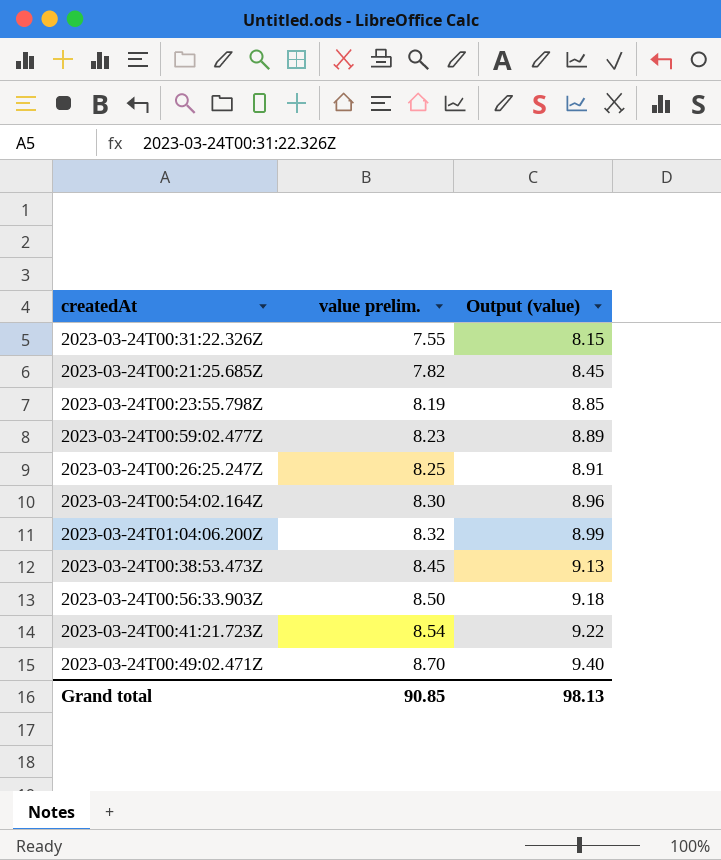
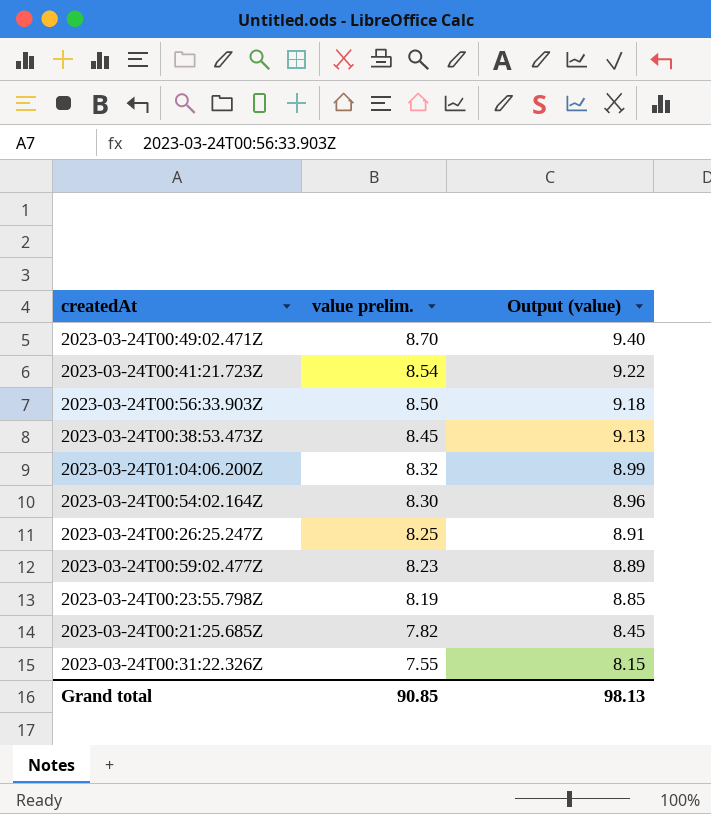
row order: value prelim. ascending -> value prelim. descending

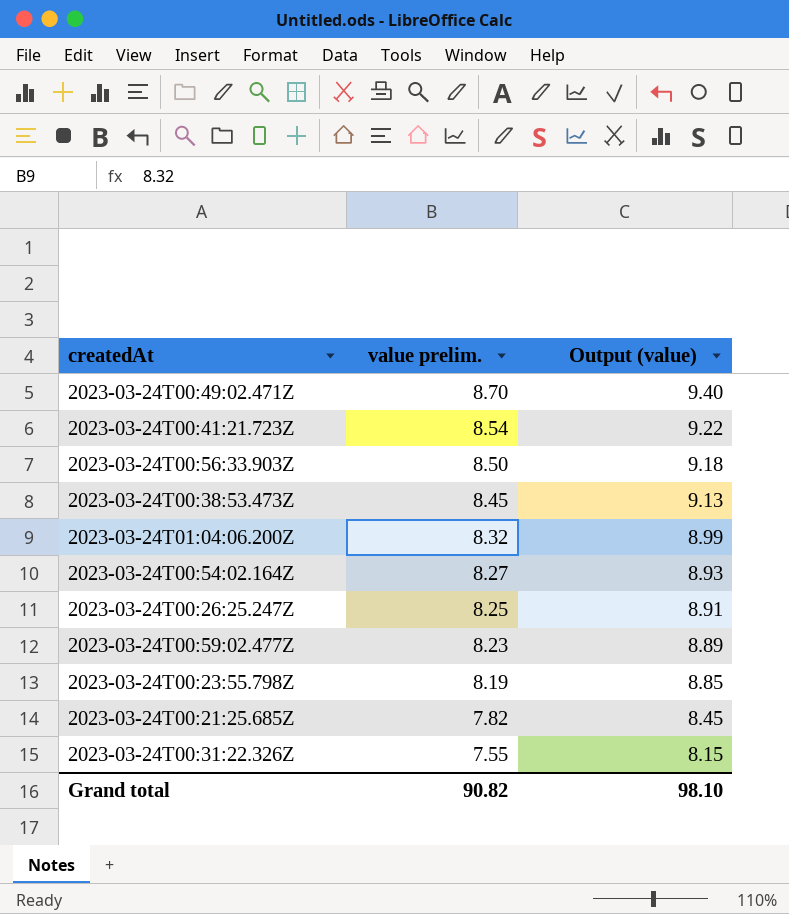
2023-03-24T00:54:02.164Z | value prelim.: 8.30 -> 8.27
2023-03-24T00:54:02.164Z | Output (value): 8.96 -> 8.93
Grand total | value prelim.: 90.85 -> 90.82
Grand total | Output (value): 98.13 -> 98.10

